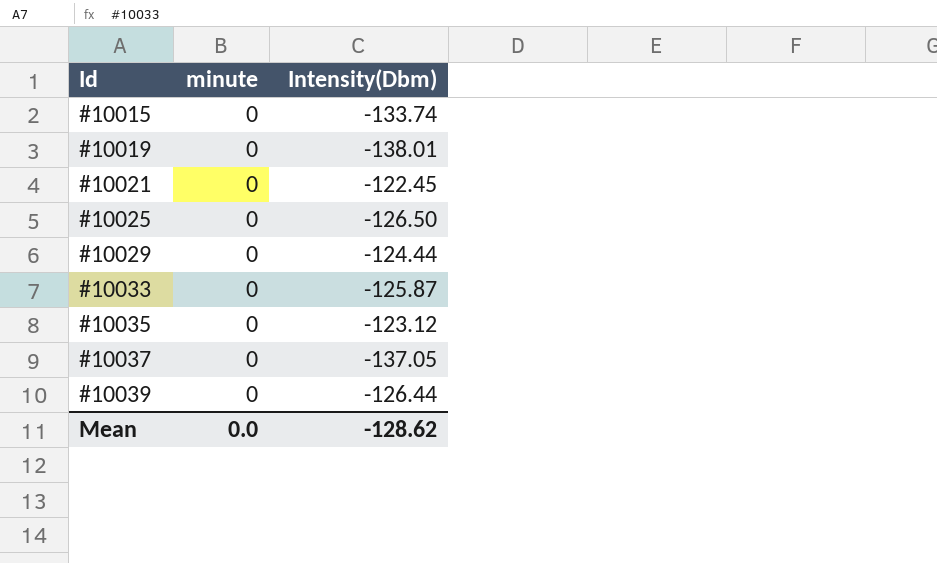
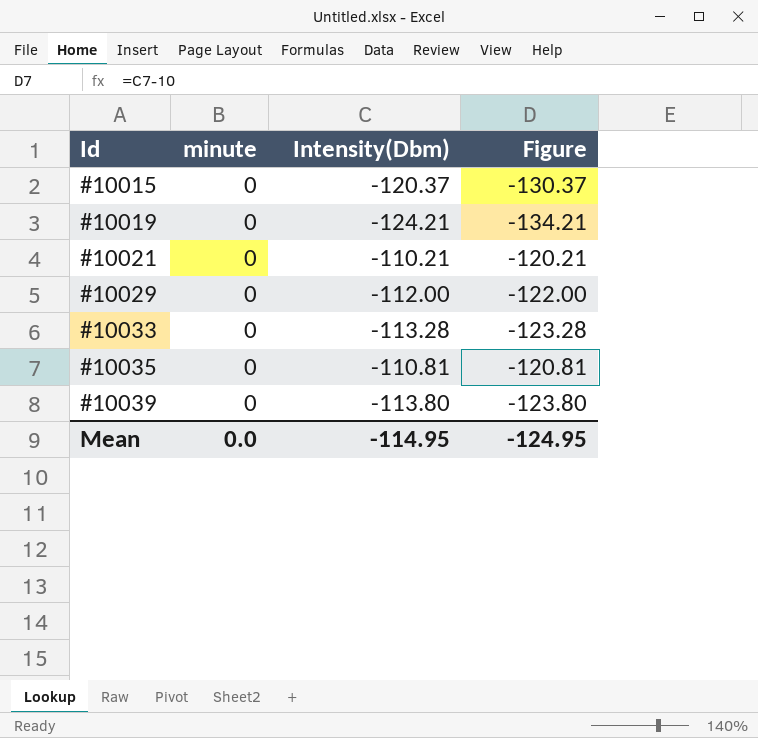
column Figure | formula: none -> [Intensity(Dbm)] - 10
row #10025: 0 | -126.50 -> none
row #10037: 0 | -137.05 -> none
#10015 | Intensity(Dbm): -133.74 -> -120.37
#10019 | Intensity(Dbm): -138.01 -> -124.21
#10021 | Intensity(Dbm): -122.45 -> -110.21
#10029 | Intensity(Dbm): -124.44 -> -112.00
#10033 | Intensity(Dbm): -125.87 -> -113.28
#10035 | Intensity(Dbm): -123.12 -> -110.81
#10039 | Intensity(Dbm): -126.44 -> -113.80
Mean | Intensity(Dbm): -128.62 -> -114.95

